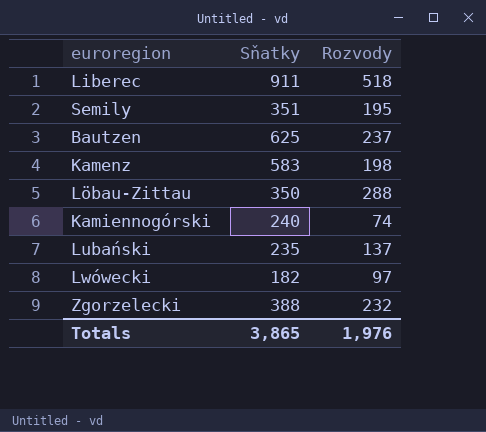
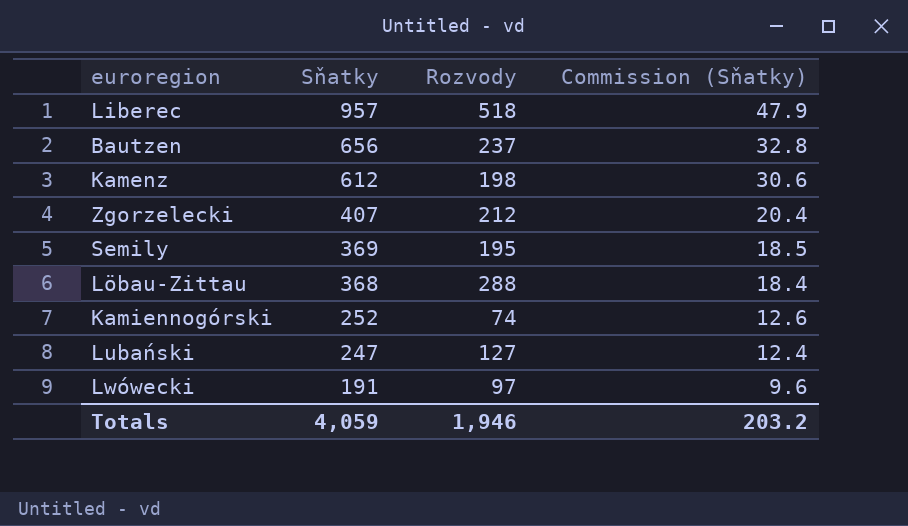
row order: none -> Sňatky descending
column Commission (Sňatky) | formula: none -> [Sňatky] * 0.05
Liberec | Sňatky: 911 -> 957
Bautzen | Sňatky: 625 -> 656
Kamenz | Sňatky: 583 -> 612
Zgorzelecki | Sňatky: 388 -> 407
Zgorzelecki | Rozvody: 232 -> 212
Semily | Sňatky: 351 -> 369
Löbau-Zittau | Sňatky: 350 -> 368
Kamiennogórski | Sňatky: 240 -> 252
Lubański | Sňatky: 235 -> 247
Lubański | Rozvody: 137 -> 127
Lwówecki | Sňatky: 182 -> 191
Totals | Sňatky: 3,865 -> 4,059
Totals | Rozvody: 1,976 -> 1,946

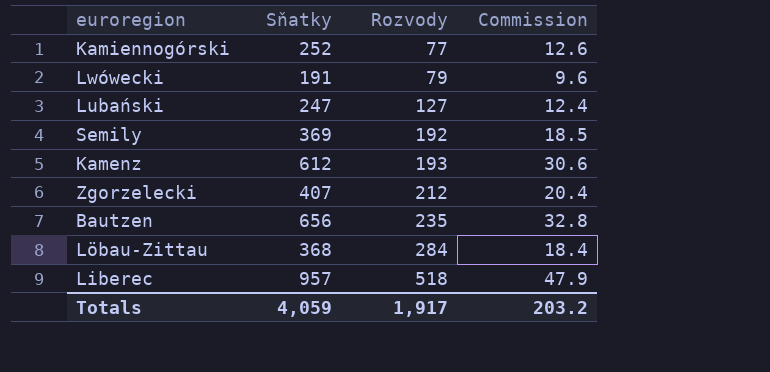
row order: Sňatky descending -> Rozvody ascending
column name: Commission (Sňatky) -> Commission
Kamiennogórski | Rozvody: 74 -> 77
Lwówecki | Rozvody: 97 -> 79
Semily | Rozvody: 195 -> 192
Kamenz | Rozvody: 198 -> 193
Bautzen | Rozvody: 237 -> 235
Löbau-Zittau | Rozvody: 288 -> 284
Totals | Rozvody: 1,946 -> 1,917

